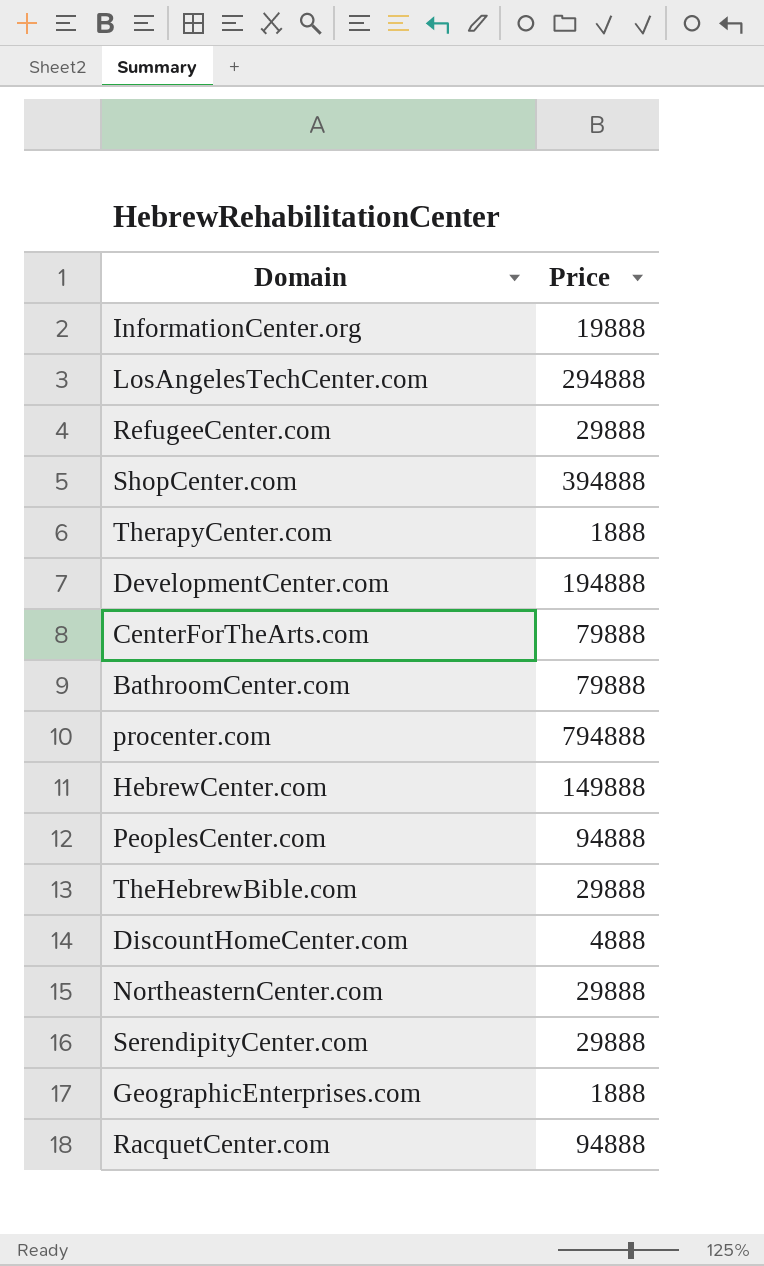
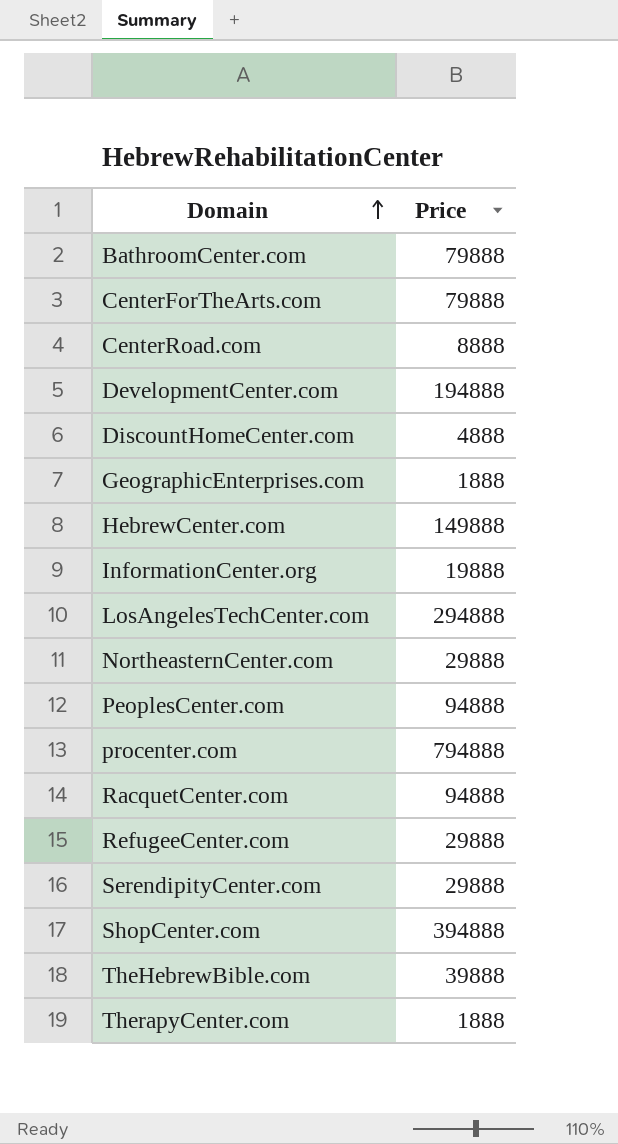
row order: none -> Domain ascending
row CenterRoad.com: none -> 8888
TheHebrewBible.com | Price: 29888 -> 39888

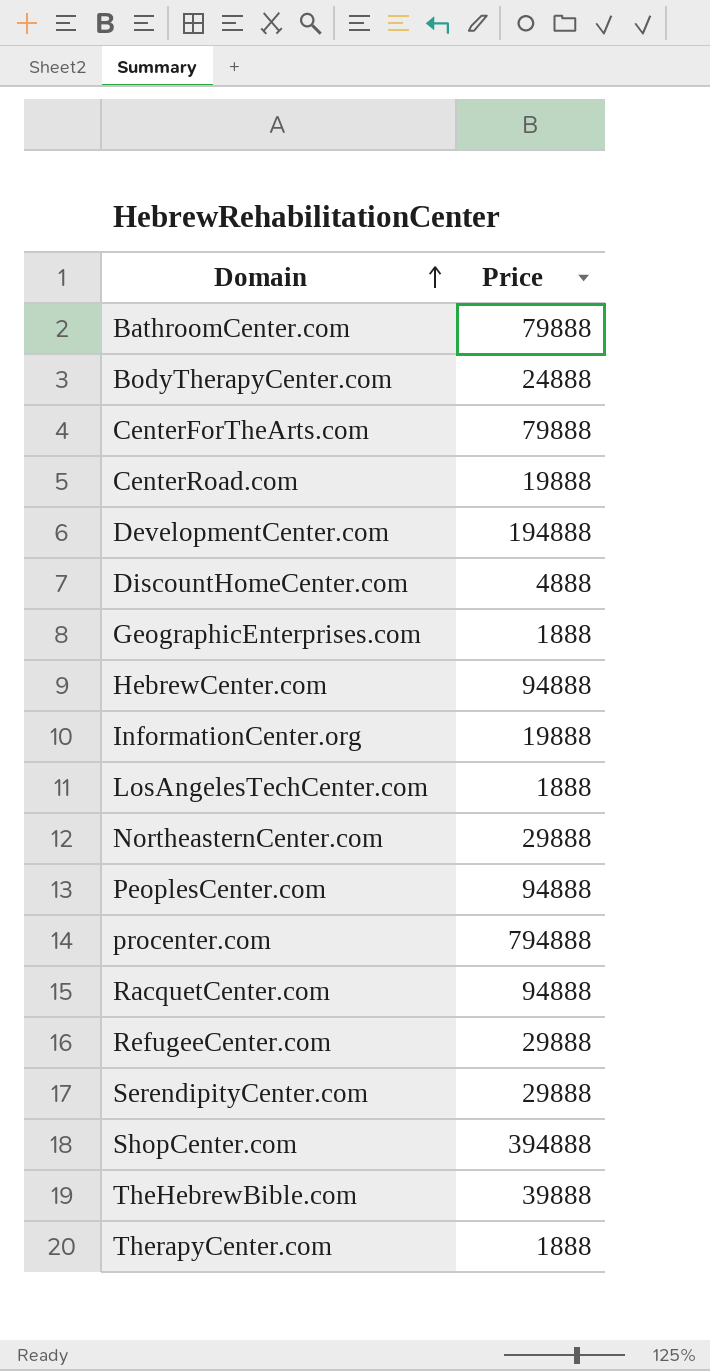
row BodyTherapyCenter.com: none -> 24888
CenterRoad.com | Price: 8888 -> 19888
HebrewCenter.com | Price: 149888 -> 94888
LosAngelesTechCenter.com | Price: 294888 -> 1888

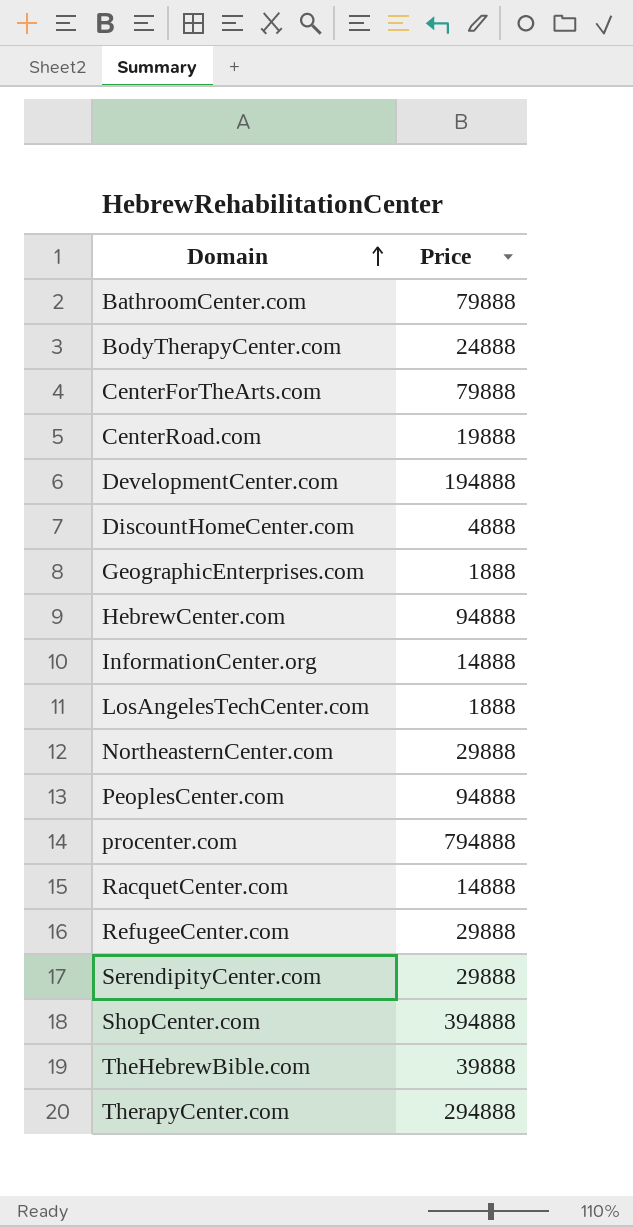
InformationCenter.org | Price: 19888 -> 14888
RacquetCenter.com | Price: 94888 -> 14888
TherapyCenter.com | Price: 1888 -> 294888

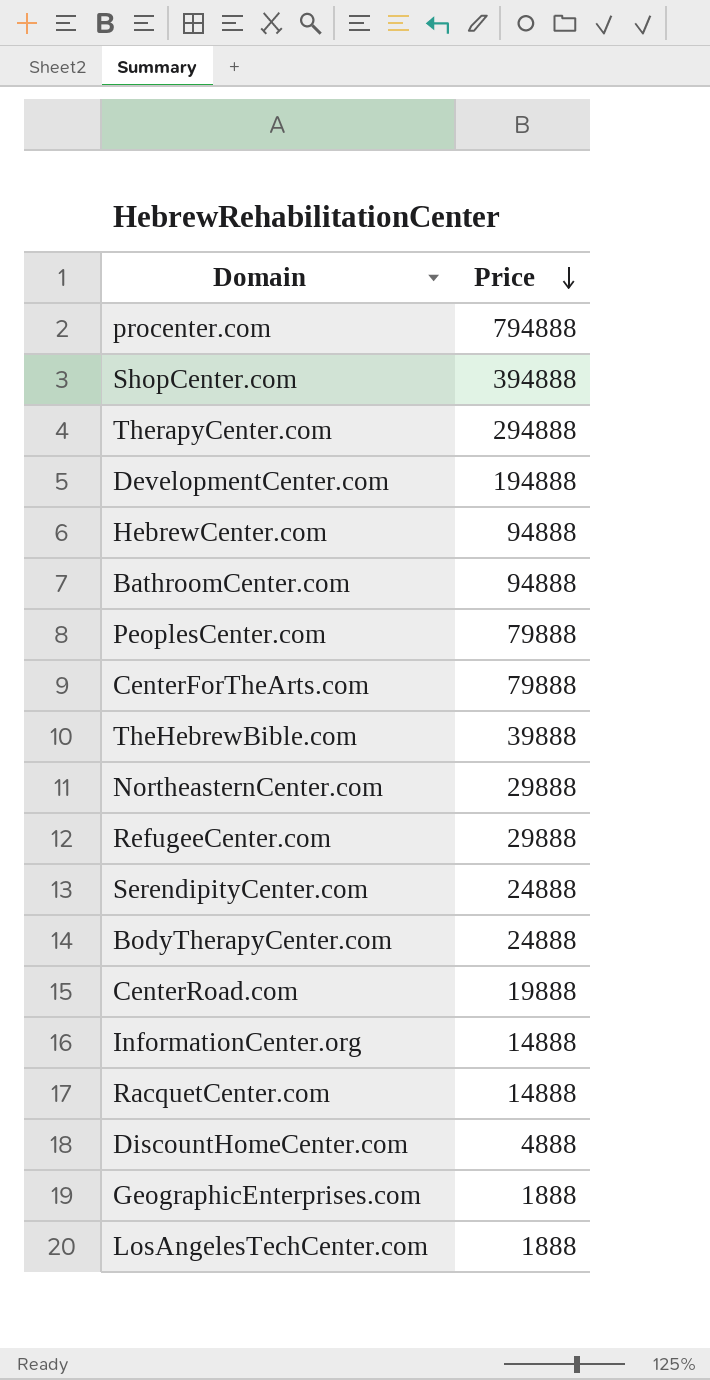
row order: Domain ascending -> Price descending
BathroomCenter.com | Price: 79888 -> 94888
PeoplesCenter.com | Price: 94888 -> 79888
SerendipityCenter.com | Price: 29888 -> 24888

